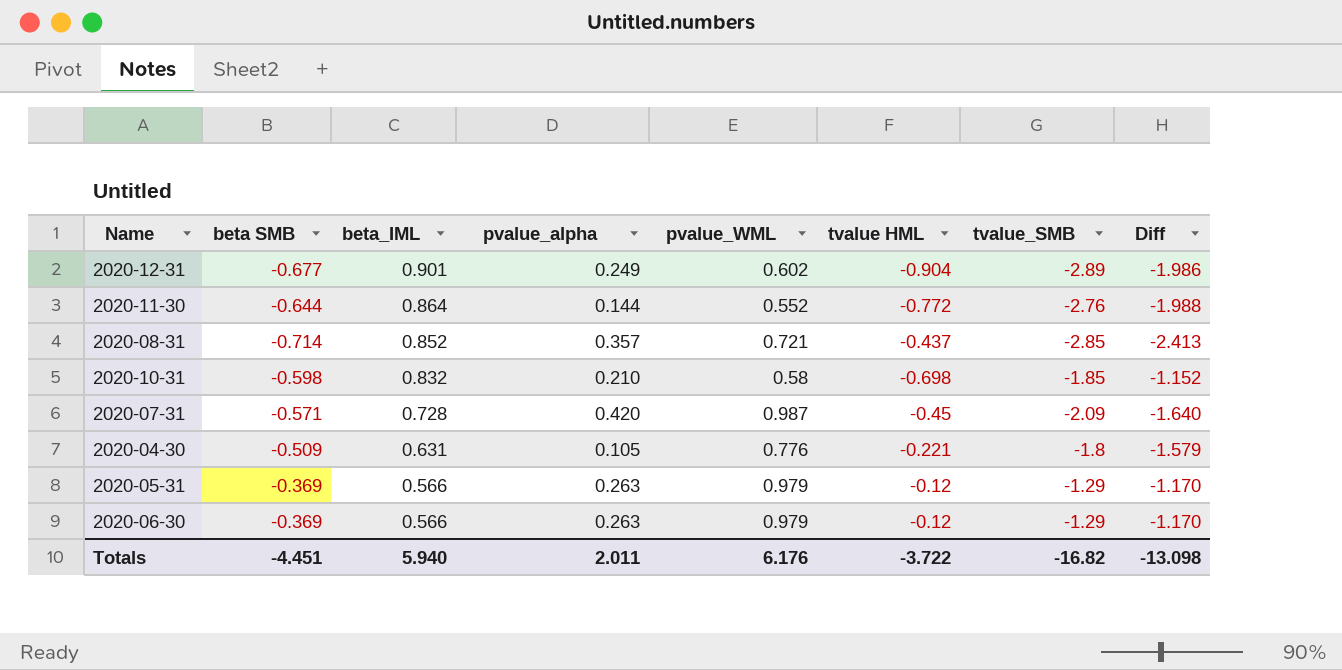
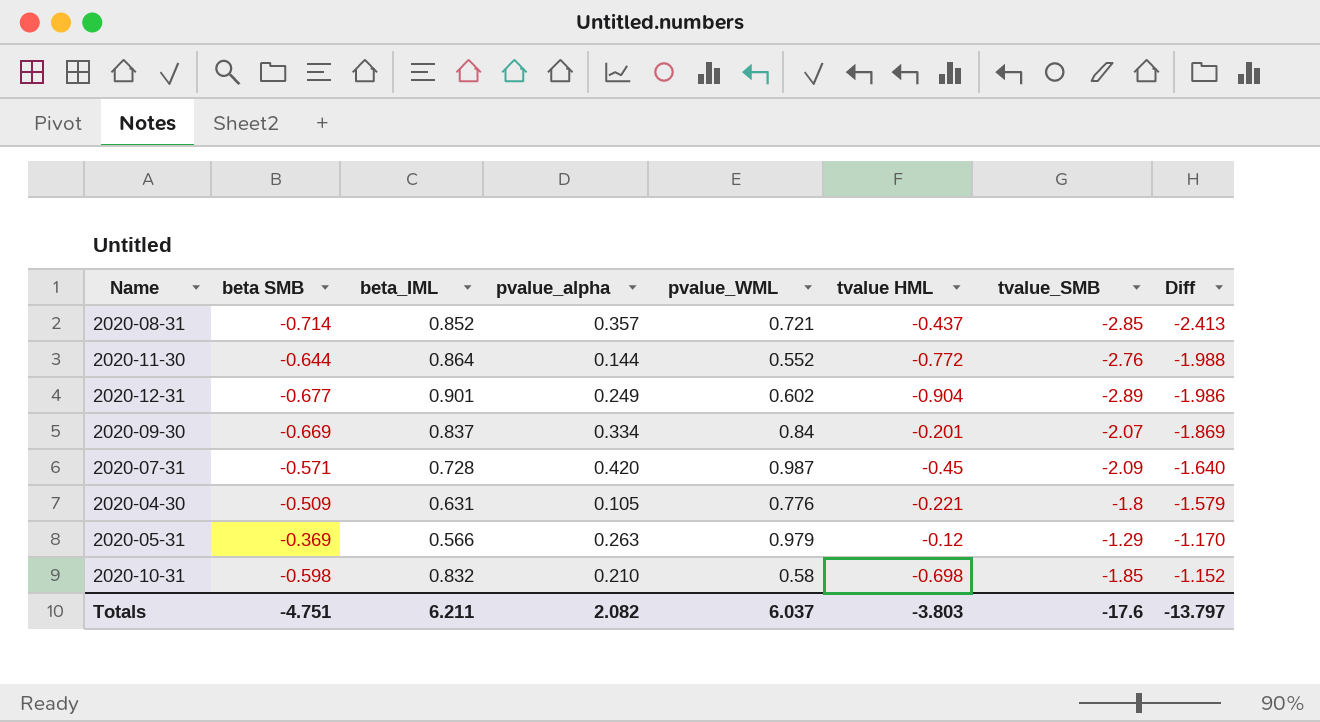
row order: beta_IML descending -> Diff ascending
row 2020-06-30: -0.369 | 0.566 | 0.263 | 0.979 | -0.12 | -1.29 | -1.170 -> none
row 2020-09-30: none -> -0.669 | 0.837 | 0.334 | 0.84 | -0.201 | -2.07 | -1.869
Totals | beta SMB: -4.451 -> -4.751
Totals | beta_IML: 5.940 -> 6.211
Totals | pvalue_alpha: 2.011 -> 2.082
Totals | pvalue_WML: 6.176 -> 6.037
Totals | tvalue HML: -3.722 -> -3.803
Totals | tvalue_SMB: -16.82 -> -17.6
Totals | Diff: -13.098 -> -13.797

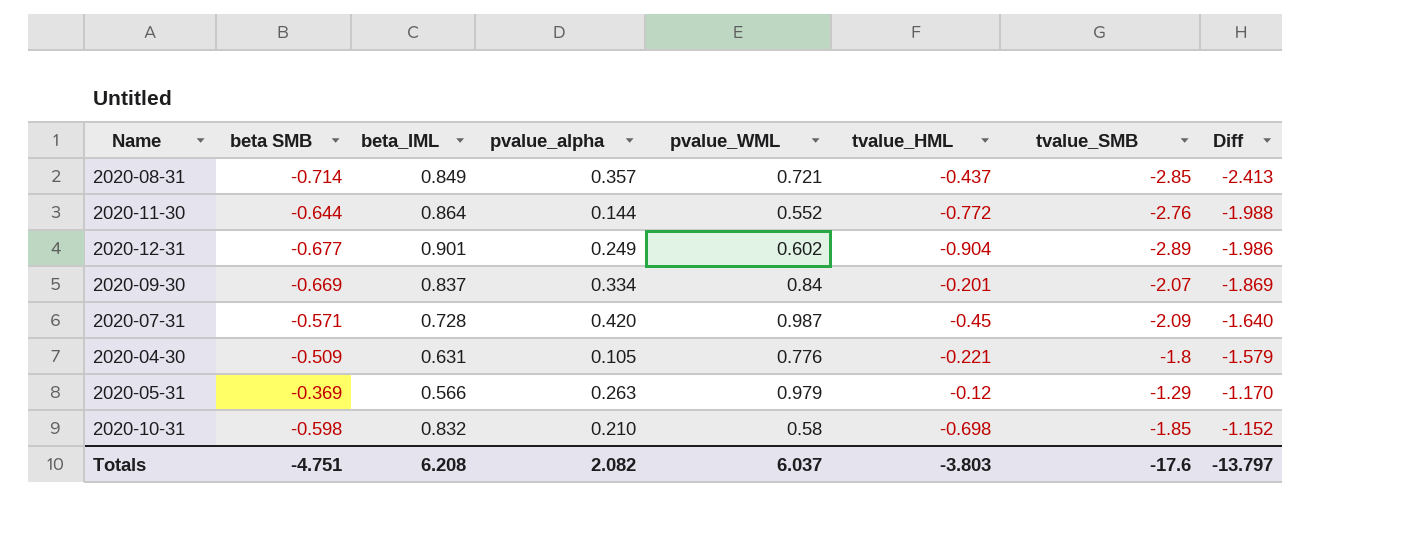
column name: tvalue HML -> tvalue_HML
2020-08-31 | beta_IML: 0.852 -> 0.849
Totals | beta_IML: 6.211 -> 6.208

